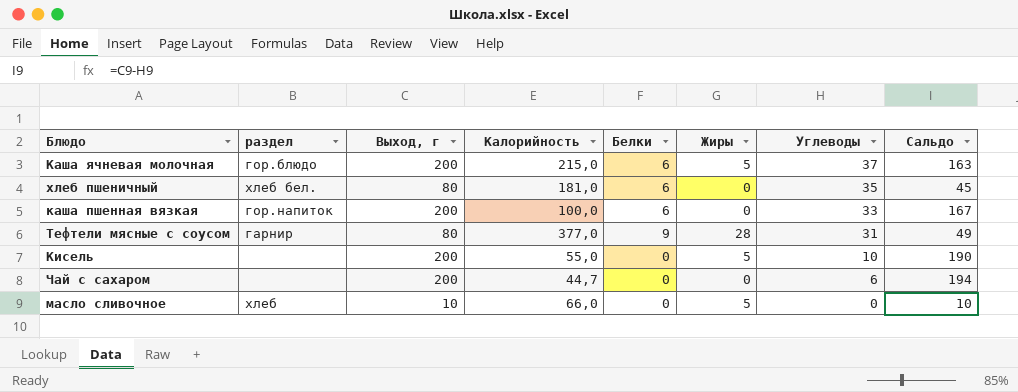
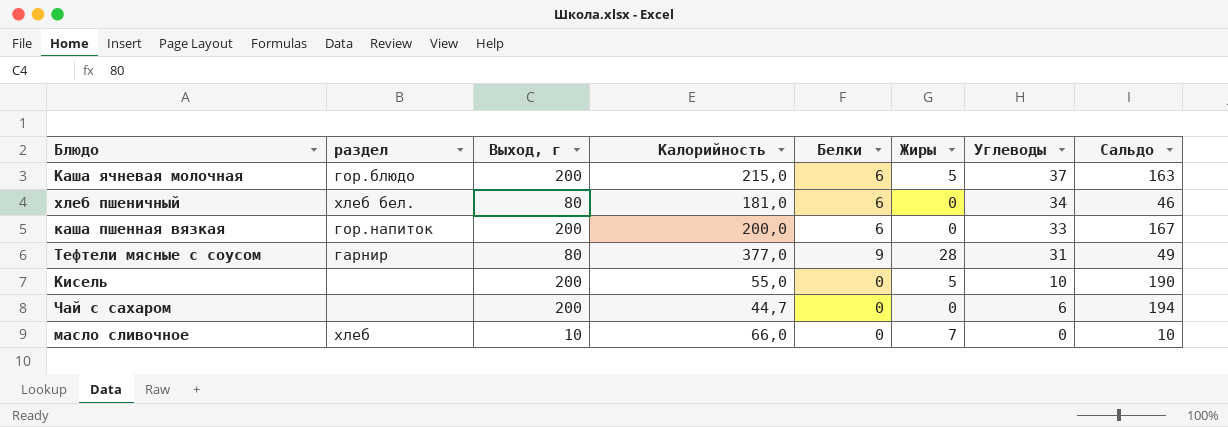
хлеб пшеничный | Углеводы: 35 -> 34
хлеб пшеничный | Сальдо: 45 -> 46
каша пшенная вязкая | Калорийность: 100,0 -> 200,0
масло сливочное | Жиры: 5 -> 7

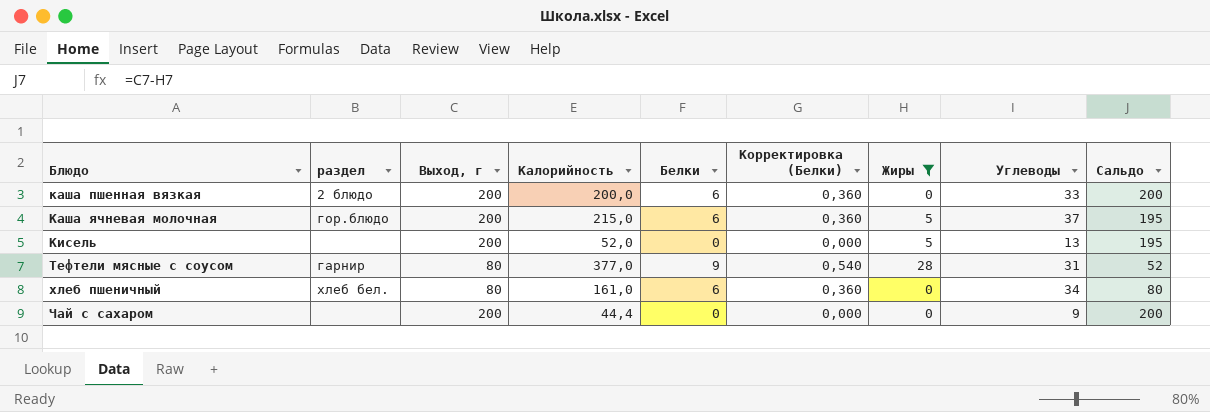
filter: none -> Жиры != 7
row order: Углеводы descending -> Блюдо ascending
column Корректировка (Белки) | formula: none -> [Белки] * 0,06
column Сальдо | formula: [Выход, г] - [Углеводы] -> [Выход, г] - [Жиры]
каша пшенная вязкая | раздел: гор.напиток -> 2 блюдо
Кисель | Калорийность: 55,0 -> 52,0
Кисель | Углеводы: 10 -> 13
хлеб пшеничный | Калорийность: 181,0 -> 161,0
Чай с сахаром | Калорийность: 44,7 -> 44,4
Чай с сахаром | Углеводы: 6 -> 9

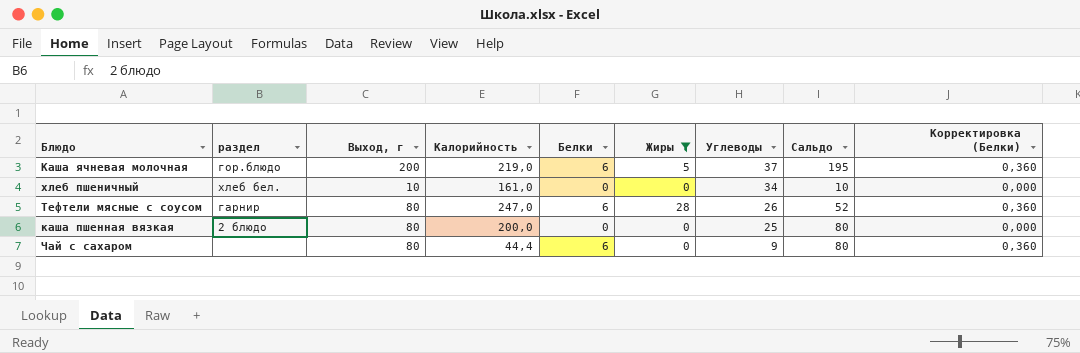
row order: Блюдо ascending -> Углеводы descending
column Корректировка (Белки) | position: 6 -> 9
row Кисель: none | 200 | 52,0 | 0 | 0,000 | 5 | 13 | 195 -> none
Каша ячневая молочная | Калорийность: 215,0 -> 219,0
хлеб пшеничный | Выход, г: 80 -> 10
хлеб пшеничный | Белки: 6 -> 0
хлеб пшеничный | Сальдо: 80 -> 10
хлеб пшеничный | Корректировка (Белки): 0,360 -> 0,000
Тефтели мясные с соусом | Калорийность: 377,0 -> 247,0
Тефтели мясные с соусом | Белки: 9 -> 6
Тефтели мясные с соусом | Углеводы: 31 -> 26
Тефтели мясные с соусом | Корректировка (Белки): 0,540 -> 0,360
каша пшенная вязкая | Выход, г: 200 -> 80
каша пшенная вязкая | Белки: 6 -> 0
каша пшенная вязкая | Углеводы: 33 -> 25
каша пшенная вязкая | Сальдо: 200 -> 80
каша пшенная вязкая | Корректировка (Белки): 0,360 -> 0,000
Чай с сахаром | Выход, г: 200 -> 80
Чай с сахаром | Белки: 0 -> 6
Чай с сахаром | Сальдо: 200 -> 80
Чай с сахаром | Корректировка (Белки): 0,000 -> 0,360

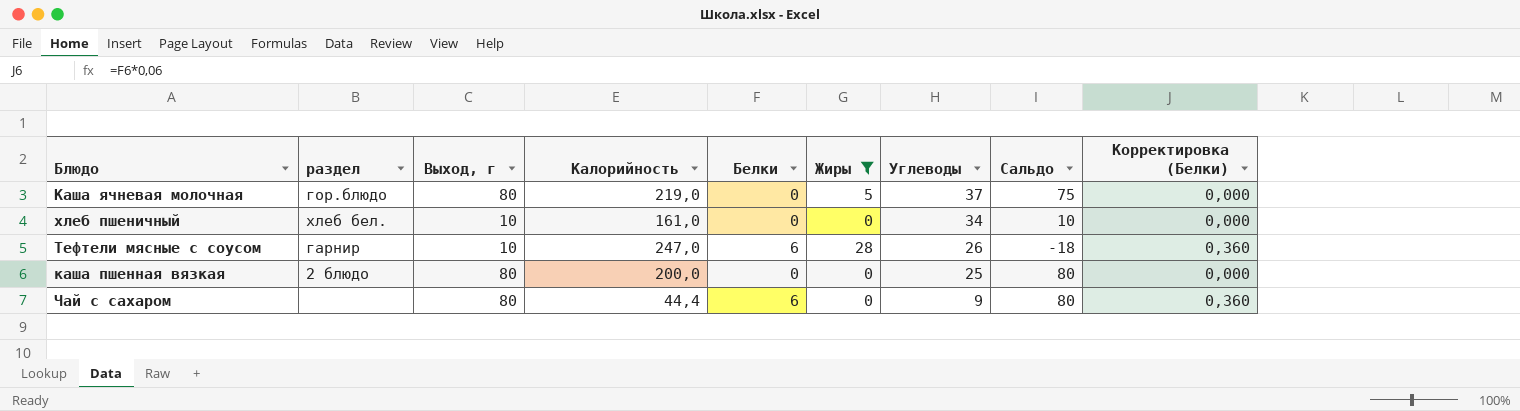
Каша ячневая молочная | Выход, г: 200 -> 80
Каша ячневая молочная | Белки: 6 -> 0
Каша ячневая молочная | Сальдо: 195 -> 75
Каша ячневая молочная | Корректировка (Белки): 0,360 -> 0,000
Тефтели мясные с соусом | Выход, г: 80 -> 10
Тефтели мясные с соусом | Сальдо: 52 -> -18

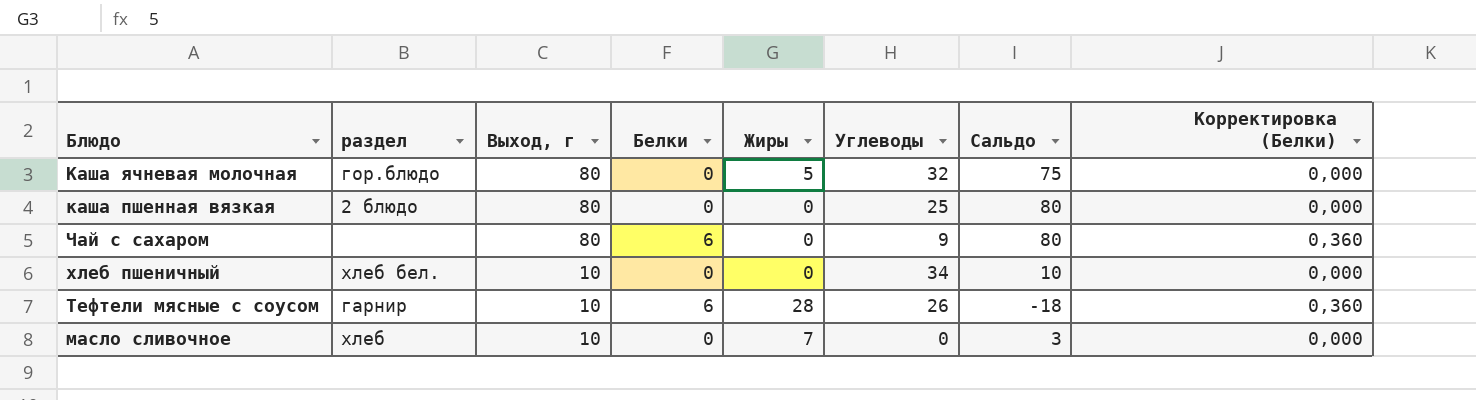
filter: Жиры != 7 -> none
row order: Углеводы descending -> Выход, г descending
column Калорийность | position: 4 -> none
Каша ячневая молочная | Углеводы: 37 -> 32

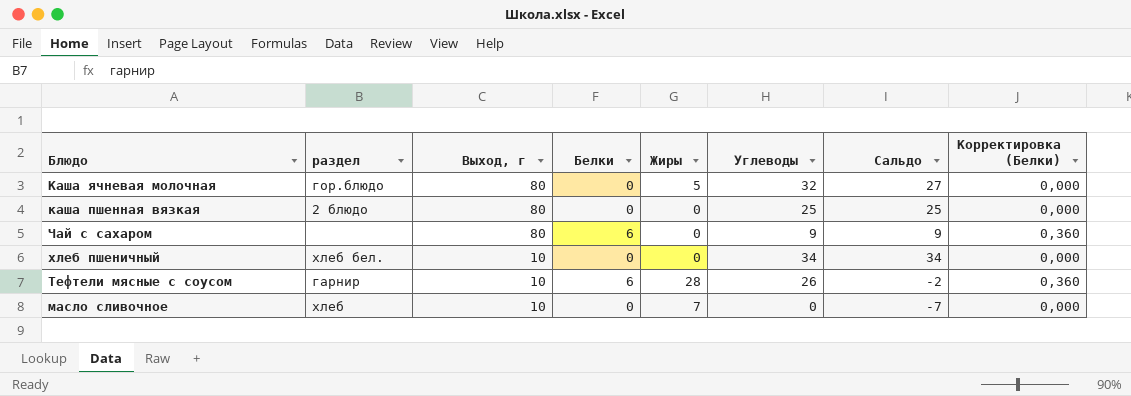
column Сальдо | formula: [Выход, г] - [Жиры] -> [Углеводы] - [Жиры]

